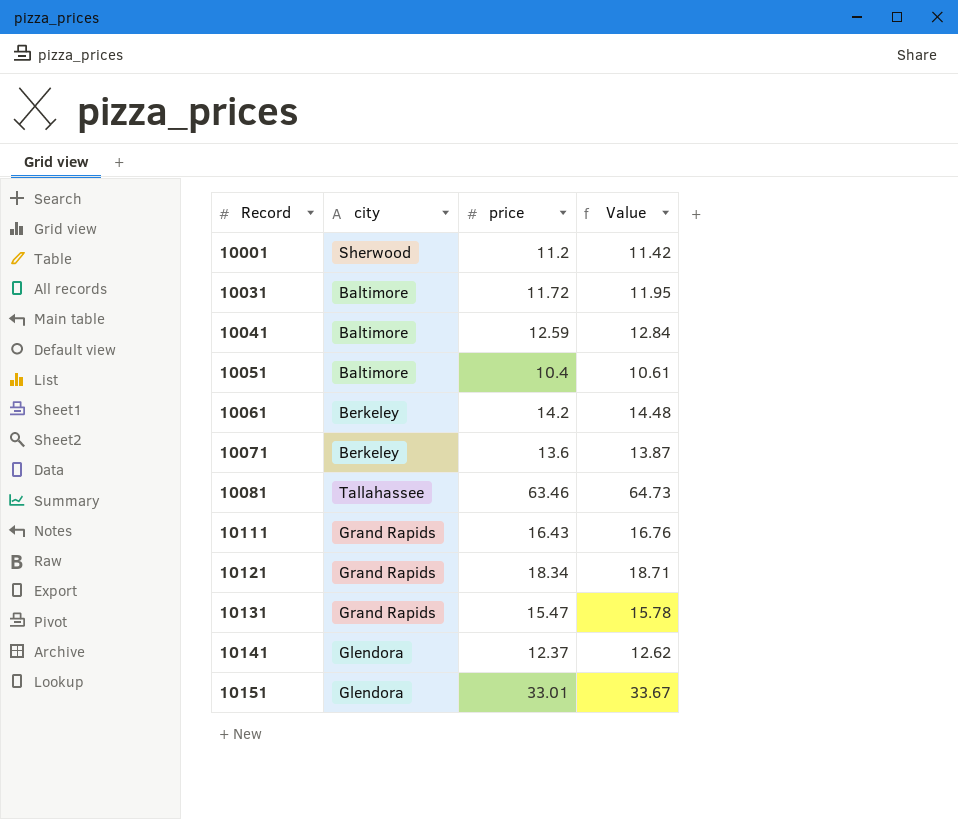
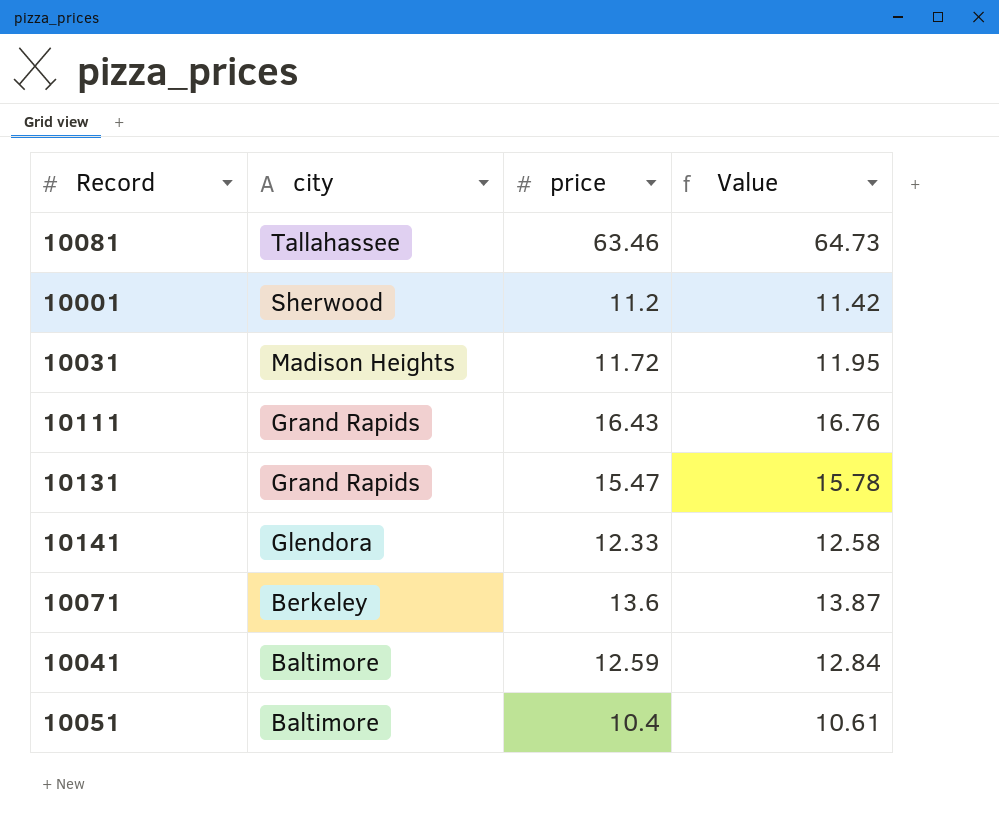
row order: Record ascending -> city descending
row 10061: Berkeley | 14.2 | 14.48 -> none
row 10121: Grand Rapids | 18.34 | 18.71 -> none
row 10151: Glendora | 33.01 | 33.67 -> none
10031 | city: Baltimore -> Madison Heights
10141 | price: 12.37 -> 12.33
10141 | Value: 12.62 -> 12.58

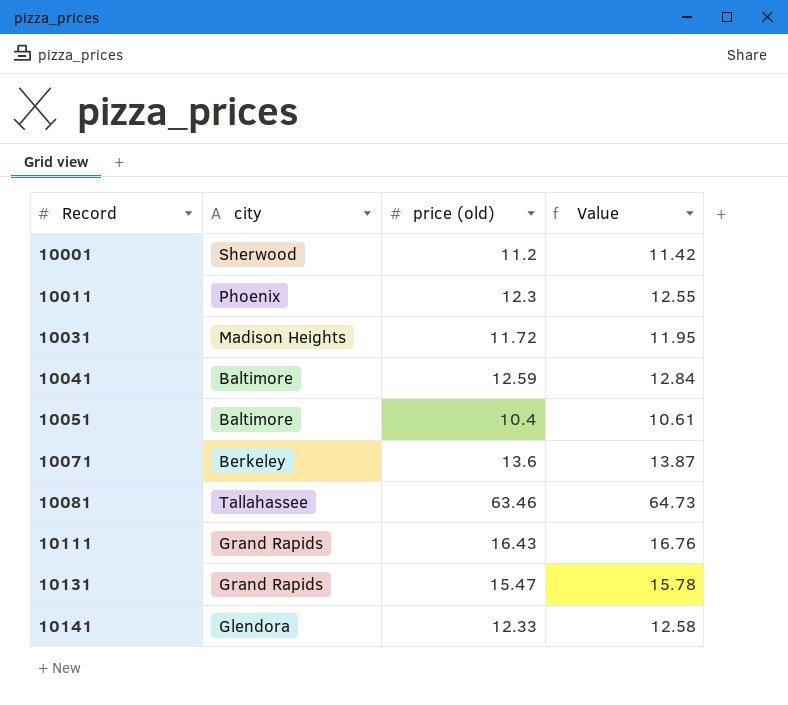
row order: city descending -> Record ascending
column name: price -> price (old)
row 10011: none -> Phoenix | 12.3 | 12.55

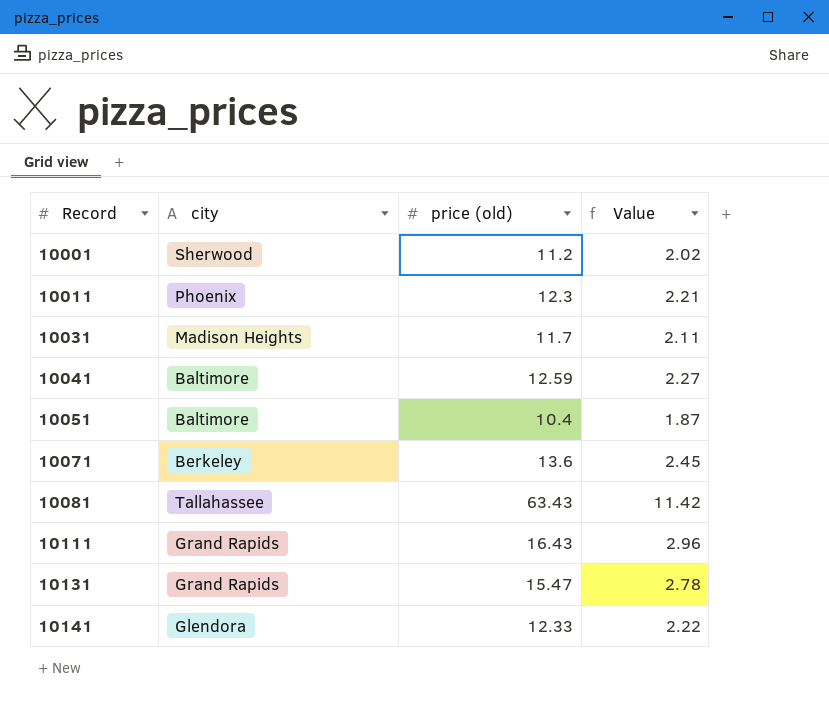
column Value | formula: [price (old)] * 1.02 -> [price (old)] * 0.18
10031 | price (old): 11.72 -> 11.7
10081 | price (old): 63.46 -> 63.43

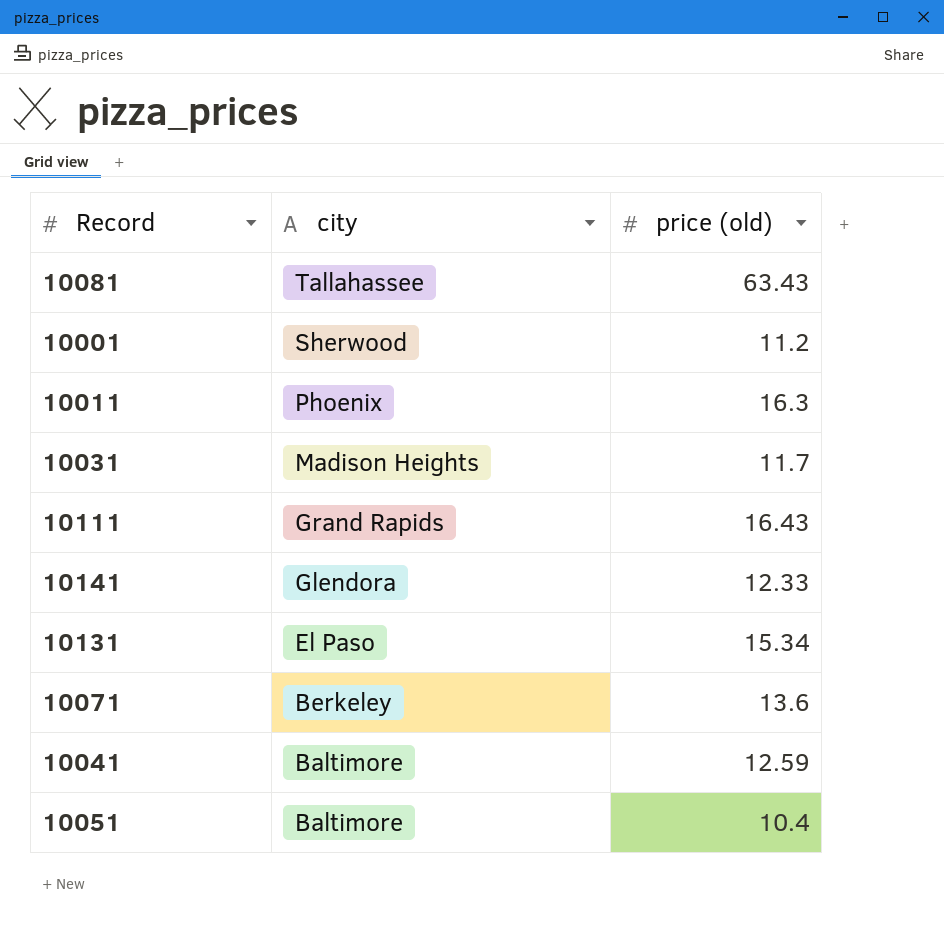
row order: Record ascending -> city descending
column Value | formula: [price (old)] * 0.18 -> none
10011 | price (old): 12.3 -> 16.3
10131 | city: Grand Rapids -> El Paso
10131 | price (old): 15.47 -> 15.34

